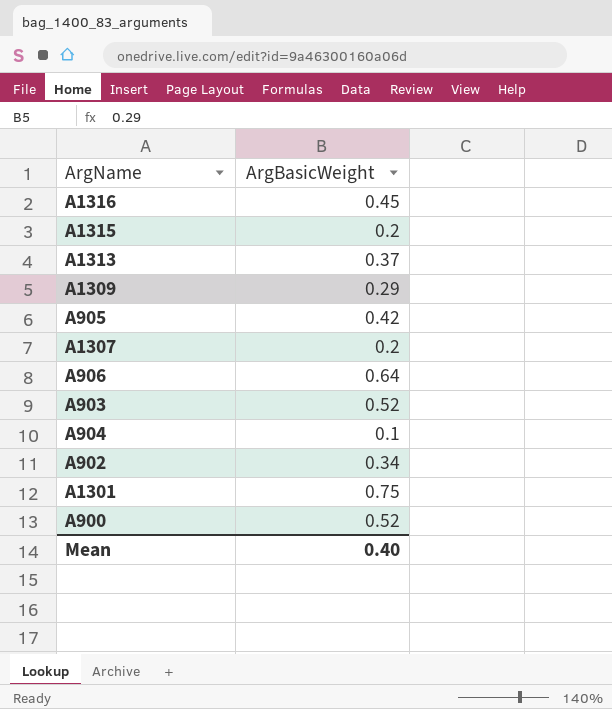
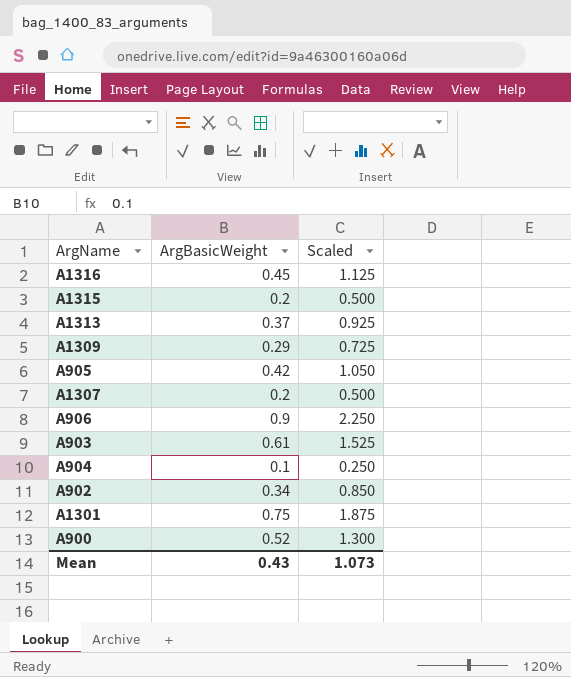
column Scaled | formula: none -> [ArgBasicWeight] * 2.5
A906 | ArgBasicWeight: 0.64 -> 0.9
A903 | ArgBasicWeight: 0.52 -> 0.61
Mean | ArgBasicWeight: 0.40 -> 0.43

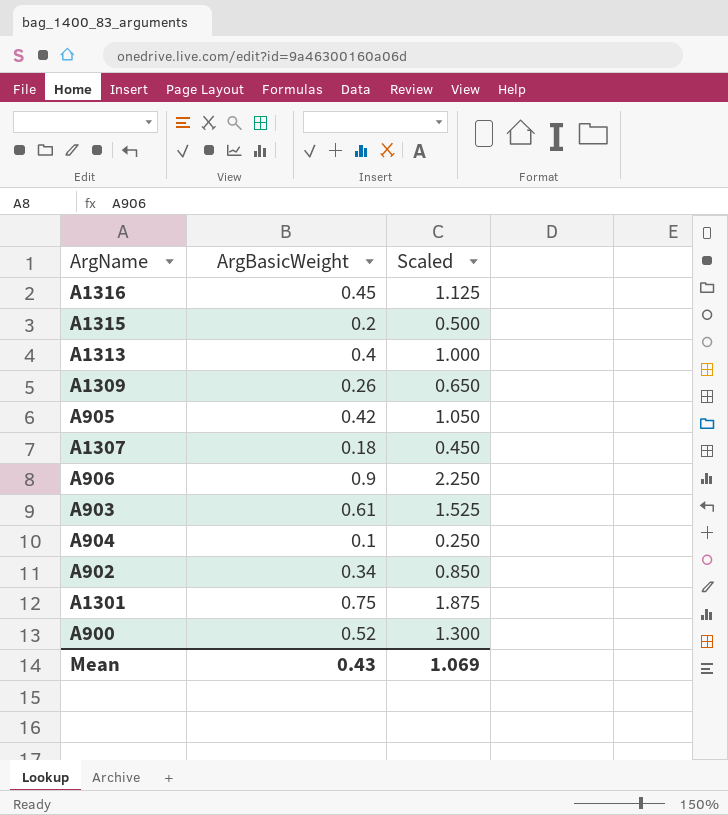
A1313 | ArgBasicWeight: 0.37 -> 0.4
A1313 | Scaled: 0.925 -> 1.000
A1309 | ArgBasicWeight: 0.29 -> 0.26
A1309 | Scaled: 0.725 -> 0.650
A1307 | ArgBasicWeight: 0.2 -> 0.18
A1307 | Scaled: 0.500 -> 0.450
Mean | Scaled: 1.073 -> 1.069

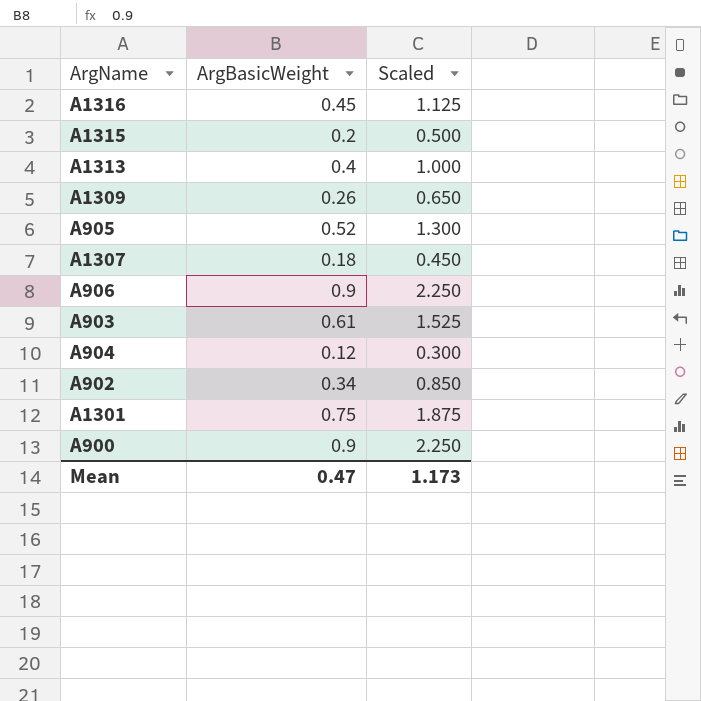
A905 | ArgBasicWeight: 0.42 -> 0.52
A905 | Scaled: 1.050 -> 1.300
A904 | ArgBasicWeight: 0.1 -> 0.12
A904 | Scaled: 0.250 -> 0.300
A900 | ArgBasicWeight: 0.52 -> 0.9
A900 | Scaled: 1.300 -> 2.250
Mean | ArgBasicWeight: 0.43 -> 0.47
Mean | Scaled: 1.069 -> 1.173

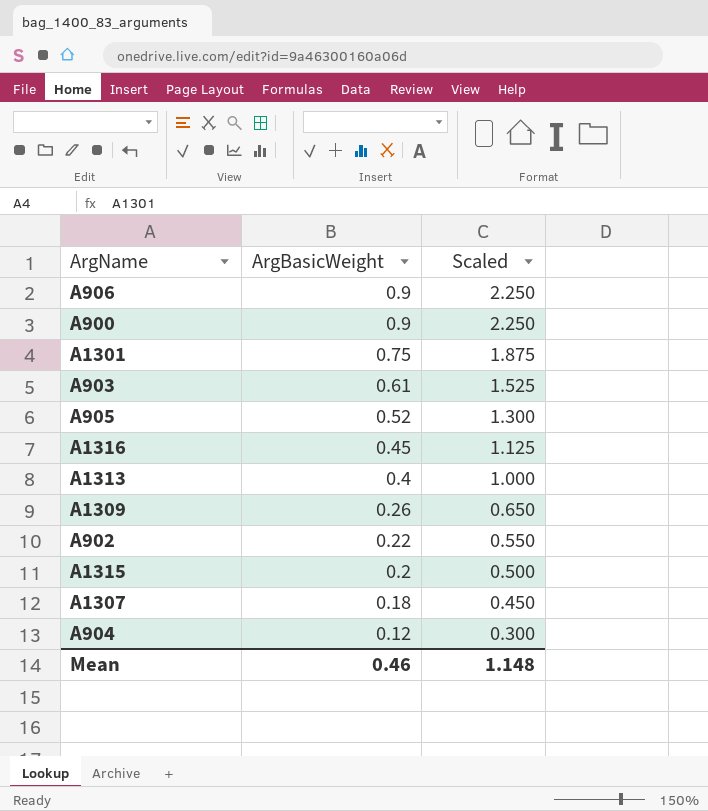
row order: none -> ArgBasicWeight descending
A902 | ArgBasicWeight: 0.34 -> 0.22
A902 | Scaled: 0.850 -> 0.550
Mean | ArgBasicWeight: 0.47 -> 0.46
Mean | Scaled: 1.173 -> 1.148

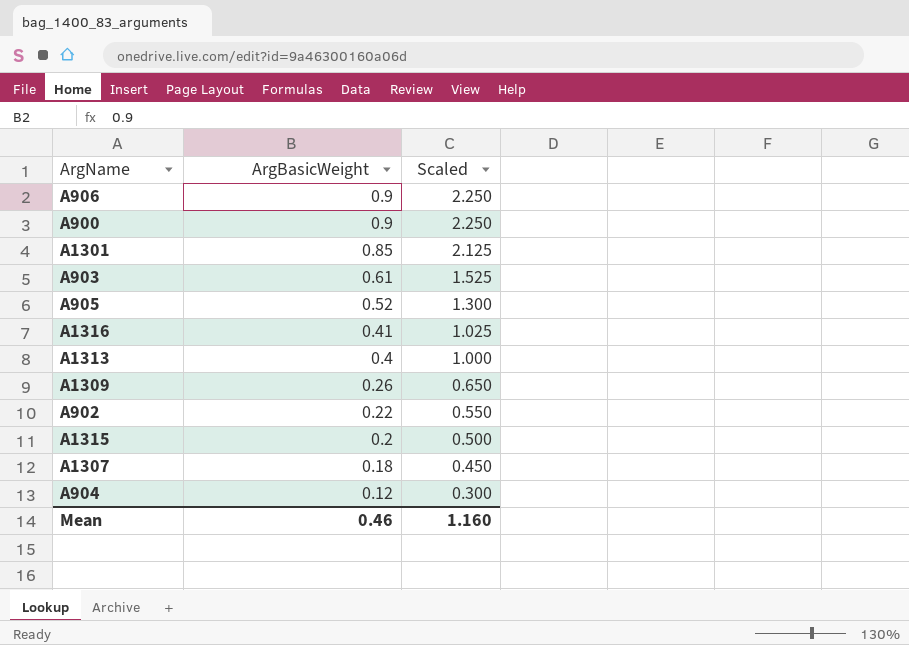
A1301 | ArgBasicWeight: 0.75 -> 0.85
A1301 | Scaled: 1.875 -> 2.125
A1316 | ArgBasicWeight: 0.45 -> 0.41
A1316 | Scaled: 1.125 -> 1.025
Mean | Scaled: 1.148 -> 1.160

